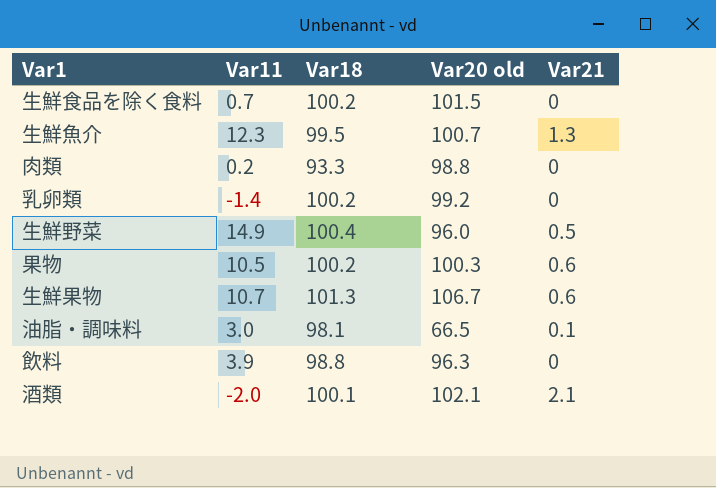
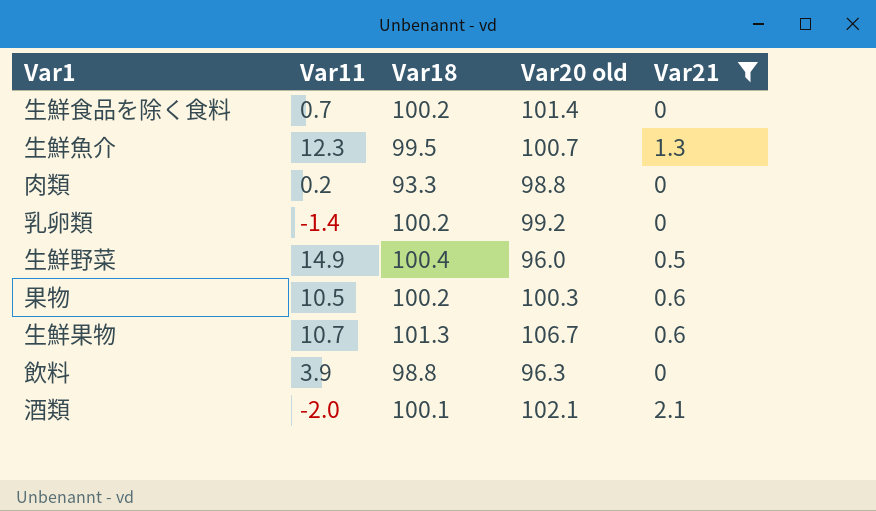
filter: none -> Var21 != 0.1
生鮮食品を除く食料 | Var20 old: 101.5 -> 101.4

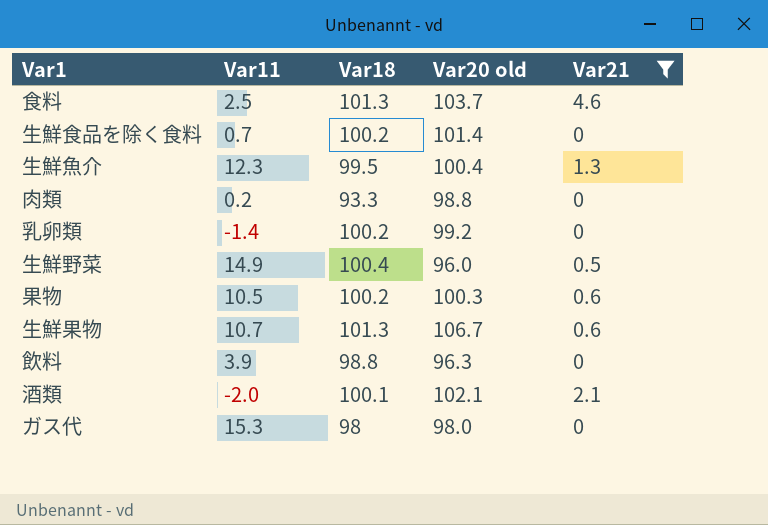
row 食料: none -> 2.5 | 101.3 | 103.7 | 4.6
生鮮魚介 | Var20 old: 100.7 -> 100.4
row ガス代: none -> 15.3 | 98 | 98.0 | 0

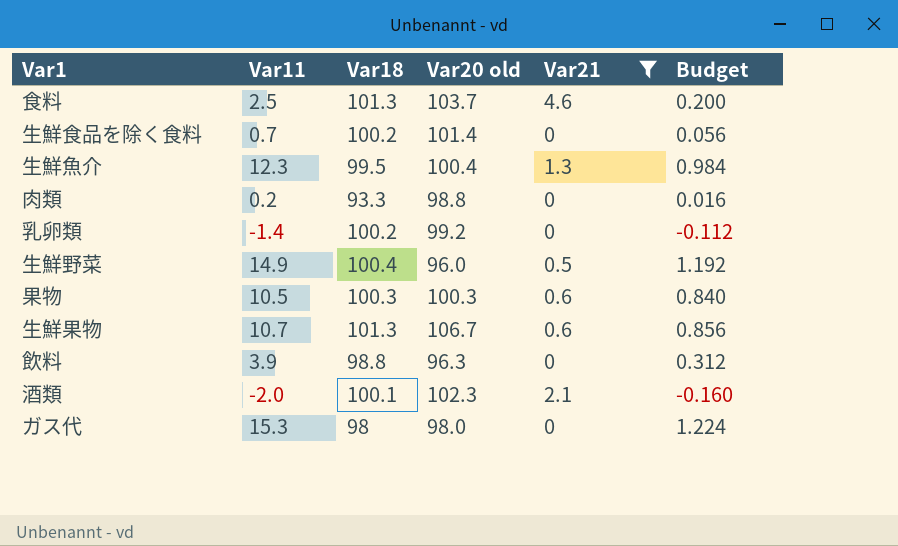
column Budget | formula: none -> [Var11] * 0.08
果物 | Var18: 100.2 -> 100.3
酒類 | Var20 old: 102.1 -> 102.3

